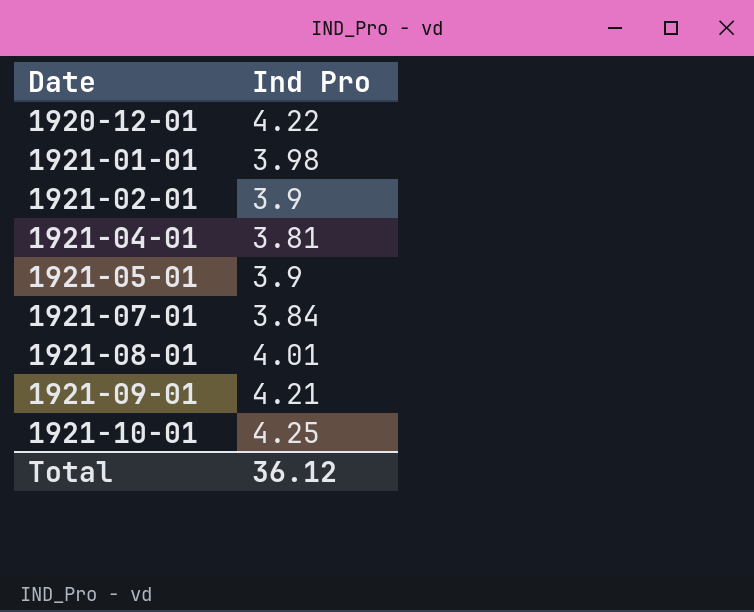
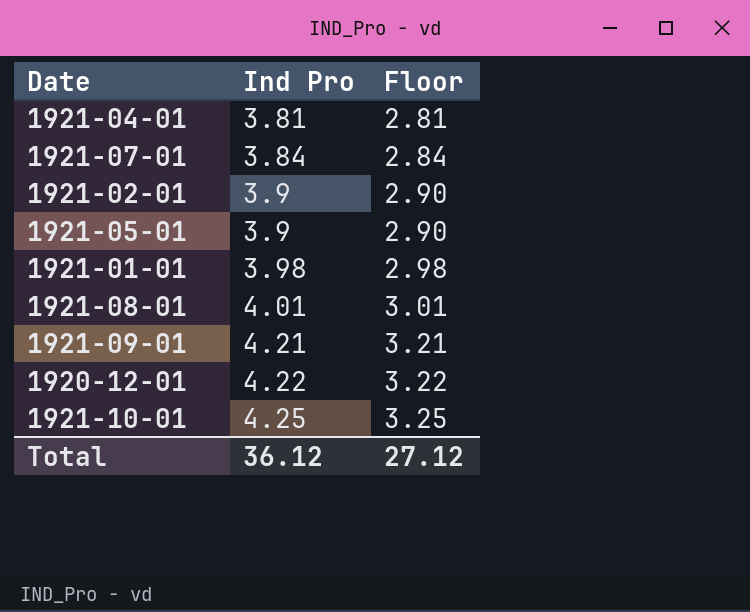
row order: Date ascending -> Ind Pro ascending
column Floor | formula: none -> [Ind Pro] - 1

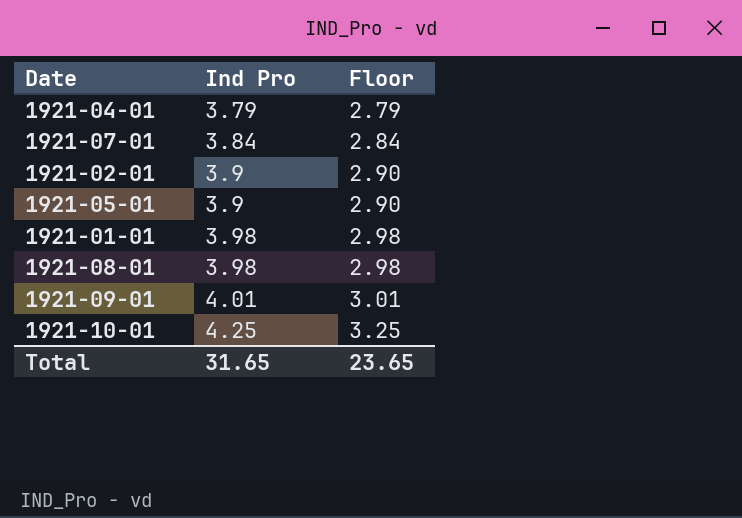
row 1920-12-01: 4.22 | 3.22 -> none
1921-04-01 | Ind Pro: 3.81 -> 3.79
1921-04-01 | Floor: 2.81 -> 2.79
1921-08-01 | Ind Pro: 4.01 -> 3.98
1921-08-01 | Floor: 3.01 -> 2.98
1921-09-01 | Ind Pro: 4.21 -> 4.01
1921-09-01 | Floor: 3.21 -> 3.01
Total | Ind Pro: 36.12 -> 31.65
Total | Floor: 27.12 -> 23.65

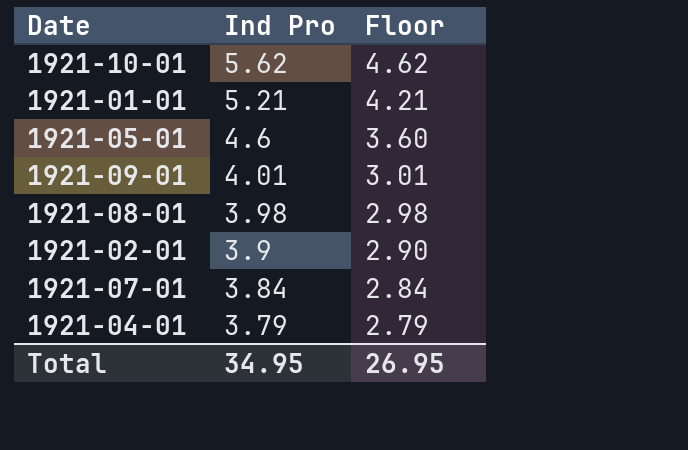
row order: Ind Pro ascending -> Ind Pro descending
1921-10-01 | Ind Pro: 4.25 -> 5.62
1921-10-01 | Floor: 3.25 -> 4.62
1921-01-01 | Ind Pro: 3.98 -> 5.21
1921-01-01 | Floor: 2.98 -> 4.21
1921-05-01 | Ind Pro: 3.9 -> 4.6
1921-05-01 | Floor: 2.90 -> 3.60
Total | Ind Pro: 31.65 -> 34.95
Total | Floor: 23.65 -> 26.95

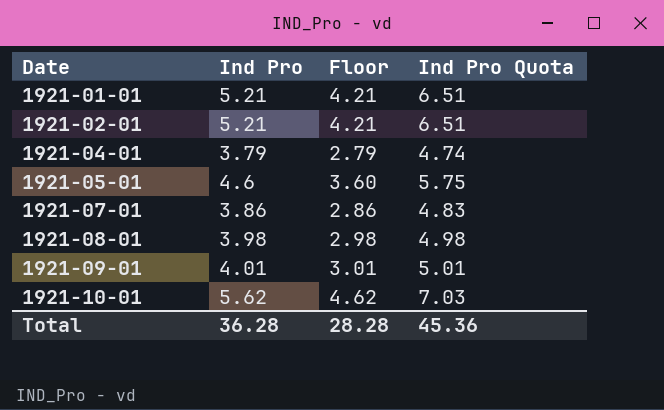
row order: Ind Pro descending -> Date ascending
column Ind Pro Quota | formula: none -> [Ind Pro] * 1.25
1921-02-01 | Ind Pro: 3.9 -> 5.21
1921-02-01 | Floor: 2.90 -> 4.21
1921-07-01 | Ind Pro: 3.84 -> 3.86
1921-07-01 | Floor: 2.84 -> 2.86
Total | Ind Pro: 34.95 -> 36.28
Total | Floor: 26.95 -> 28.28

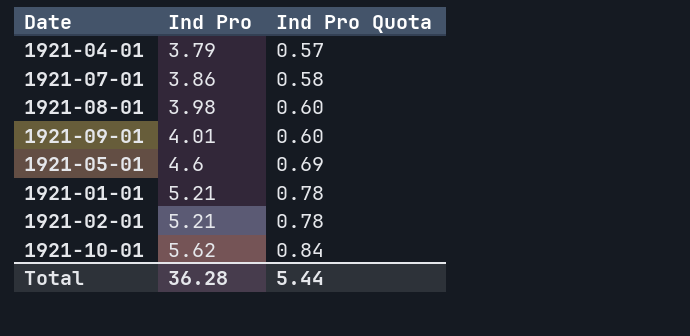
row order: Date ascending -> Ind Pro ascending
column Floor | formula: [Ind Pro] - 1 -> none
column Ind Pro Quota | formula: [Ind Pro] * 1.25 -> [Ind Pro] * 0.15
Total | Ind Pro Quota: 45.36 -> 5.44

